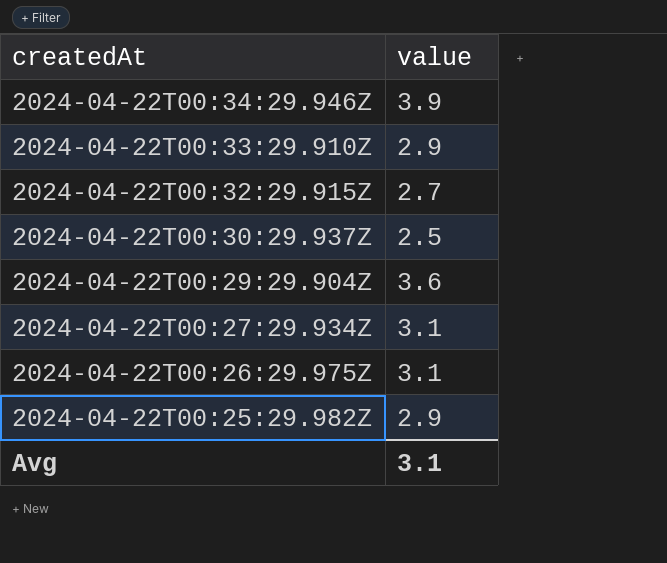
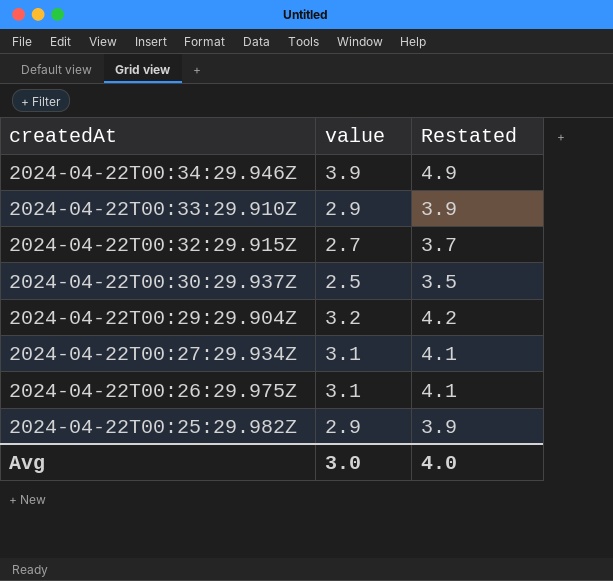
column Restated | formula: none -> [value] + 1
2024-04-22T00:29:29.904Z | value: 3.6 -> 3.2
Avg | value: 3.1 -> 3.0

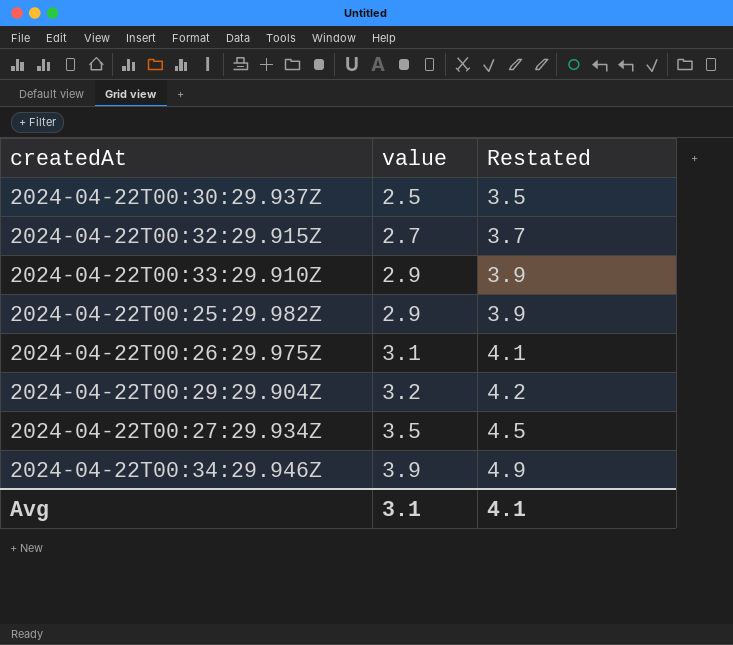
row order: createdAt descending -> value ascending
2024-04-22T00:27:29.934Z | value: 3.1 -> 3.5
2024-04-22T00:27:29.934Z | Restated: 4.1 -> 4.5
Avg | value: 3.0 -> 3.1
Avg | Restated: 4.0 -> 4.1

